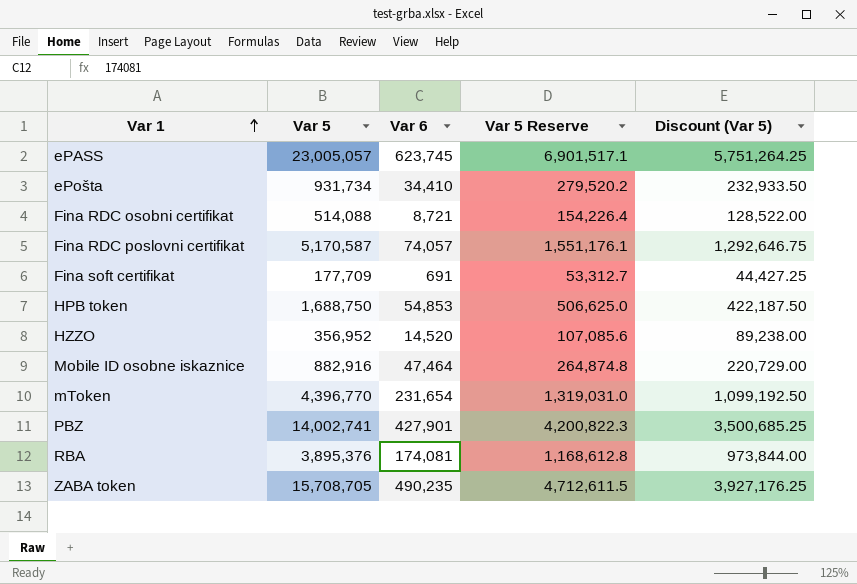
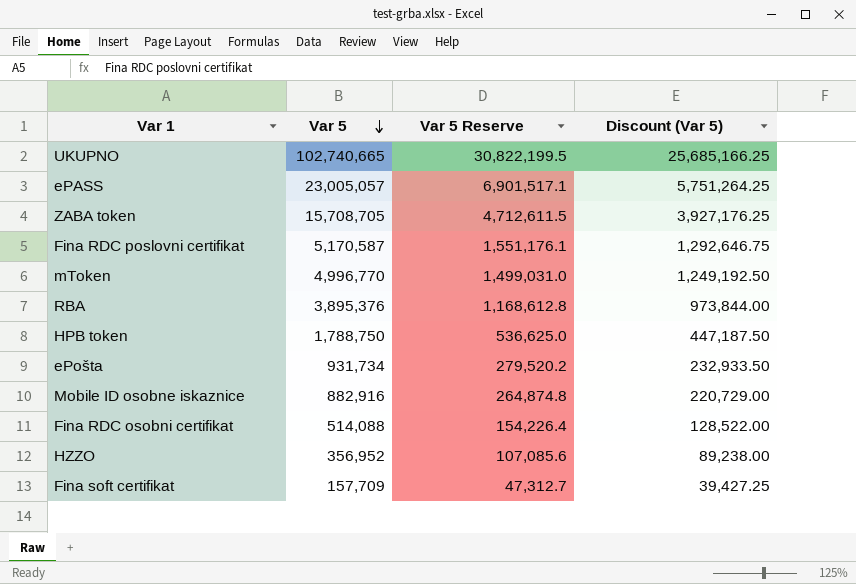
row order: Var 1 ascending -> Var 5 descending
column Var 6 | position: 3 -> none
row PBZ: 14,002,741 | 427,901 | 4,200,822.3 | 3,500,685.25 -> none
row UKUPNO: none -> 102,740,665 | 30,822,199.5 | 25,685,166.25
mToken | Var 5: 4,396,770 -> 4,996,770
mToken | Var 5 Reserve: 1,319,031.0 -> 1,499,031.0
mToken | Discount (Var 5): 1,099,192.50 -> 1,249,192.50
HPB token | Var 5: 1,688,750 -> 1,788,750
HPB token | Var 5 Reserve: 506,625.0 -> 536,625.0
HPB token | Discount (Var 5): 422,187.50 -> 447,187.50
Fina soft certifikat | Var 5: 177,709 -> 157,709
Fina soft certifikat | Var 5 Reserve: 53,312.7 -> 47,312.7
Fina soft certifikat | Discount (Var 5): 44,427.25 -> 39,427.25

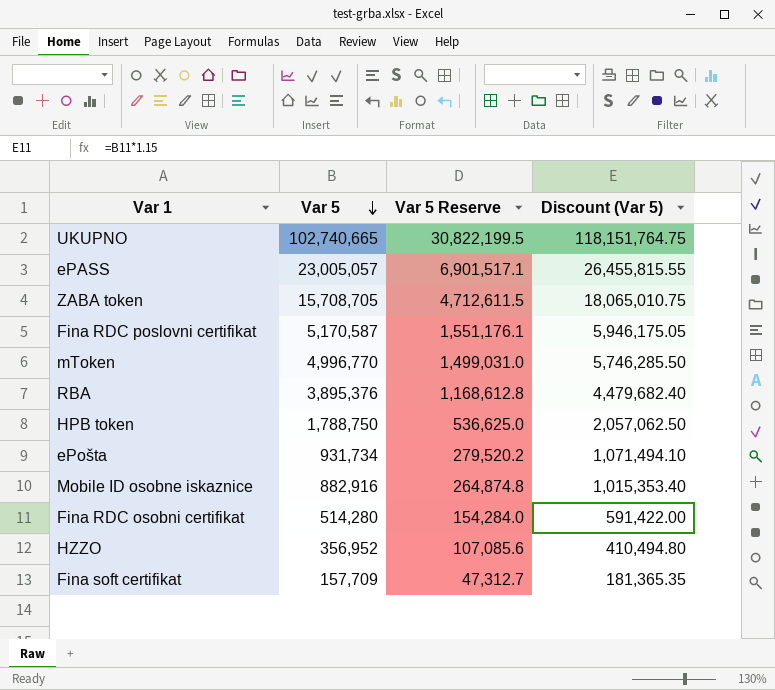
column Discount (Var 5) | formula: [Var 5] * 0.25 -> [Var 5] * 1.15
Fina RDC osobni certifikat | Var 5: 514,088 -> 514,280
Fina RDC osobni certifikat | Var 5 Reserve: 154,226.4 -> 154,284.0

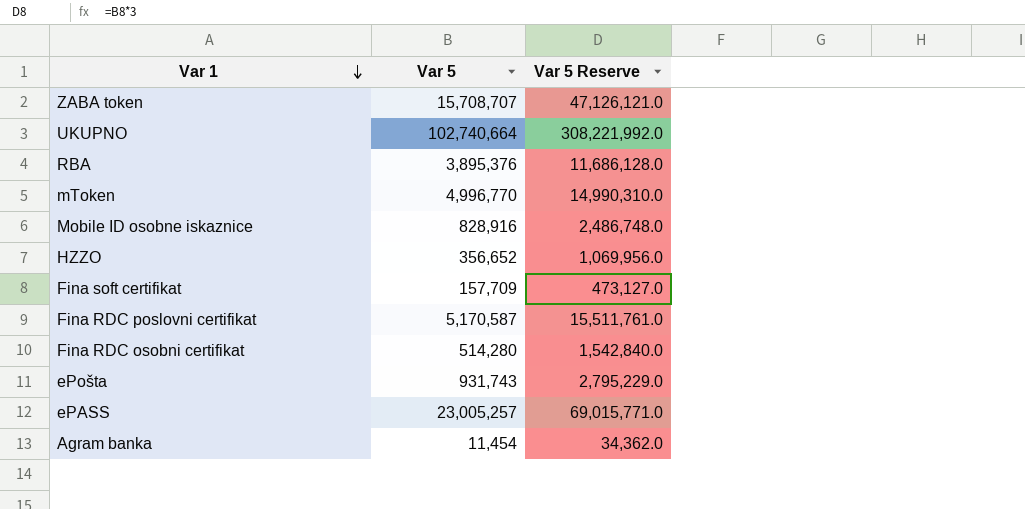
row order: Var 5 descending -> Var 1 descending
column Discount (Var 5) | formula: [Var 5] * 1.15 -> none
column Var 5 Reserve | formula: [Var 5] * 0.3 -> [Var 5] * 3
row HPB token: 1,788,750 | 536,625.0 | 2,057,062.50 -> none
ZABA token | Var 5: 15,708,705 -> 15,708,707
UKUPNO | Var 5: 102,740,665 -> 102,740,664
Mobile ID osobne iskaznice | Var 5: 882,916 -> 828,916
HZZO | Var 5: 356,952 -> 356,652
ePošta | Var 5: 931,734 -> 931,743
ePASS | Var 5: 23,005,057 -> 23,005,257
row Agram banka: none -> 11,454 | 34,362.0

